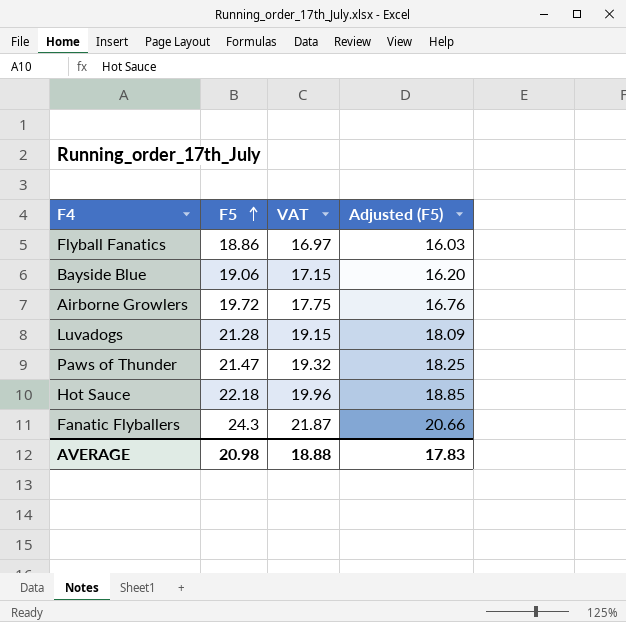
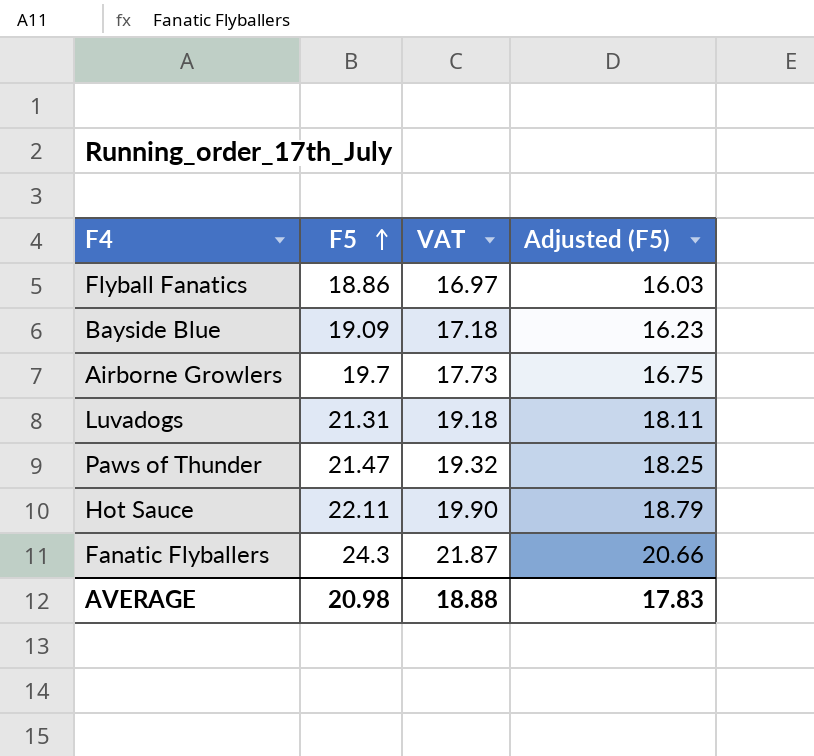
Bayside Blue | F5: 19.06 -> 19.09
Bayside Blue | VAT: 17.15 -> 17.18
Bayside Blue | Adjusted (F5): 16.20 -> 16.23
Airborne Growlers | F5: 19.72 -> 19.7
Airborne Growlers | VAT: 17.75 -> 17.73
Airborne Growlers | Adjusted (F5): 16.76 -> 16.75
Luvadogs | F5: 21.28 -> 21.31
Luvadogs | VAT: 19.15 -> 19.18
Luvadogs | Adjusted (F5): 18.09 -> 18.11
Hot Sauce | F5: 22.18 -> 22.11
Hot Sauce | VAT: 19.96 -> 19.90
Hot Sauce | Adjusted (F5): 18.85 -> 18.79

